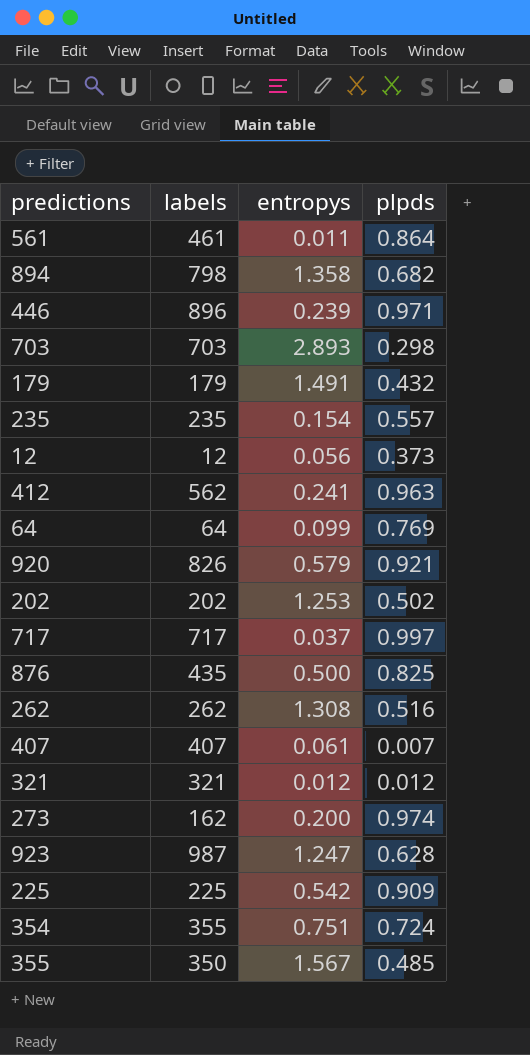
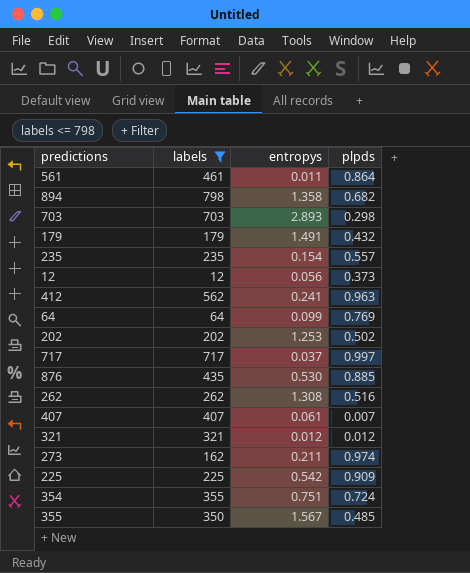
filter: none -> labels <= 798
876 | entropys: 0.500 -> 0.530
876 | plpds: 0.825 -> 0.885
273 | entropys: 0.200 -> 0.211

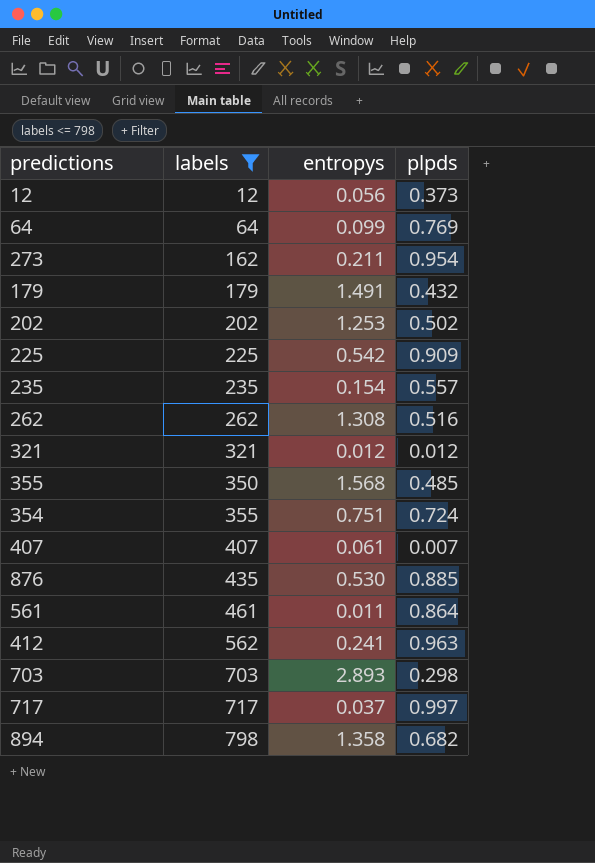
row order: none -> labels ascending
273 | plpds: 0.974 -> 0.954
355 | entropys: 1.567 -> 1.568

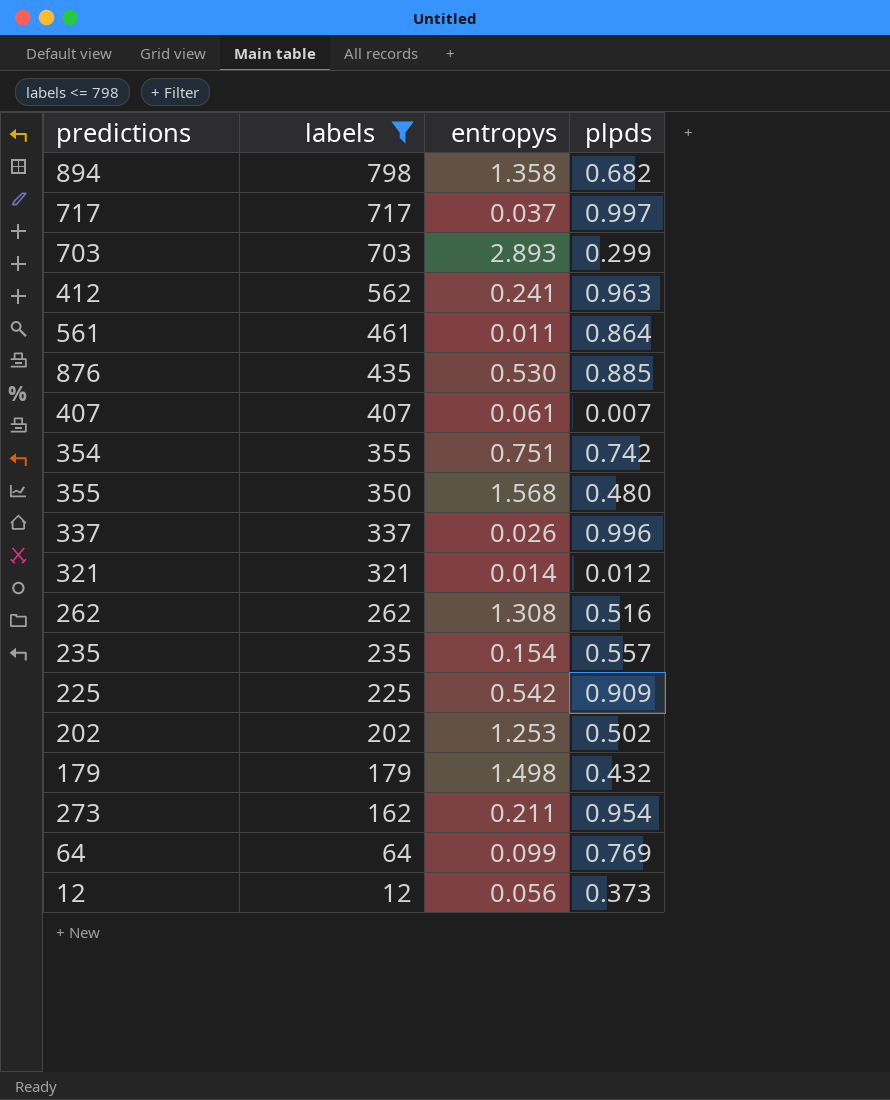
row order: labels ascending -> labels descending
703 | plpds: 0.298 -> 0.299
354 | plpds: 0.724 -> 0.742
355 | plpds: 0.485 -> 0.480
row 337: none -> 337 | 0.026 | 0.996
321 | entropys: 0.012 -> 0.014
179 | entropys: 1.491 -> 1.498

